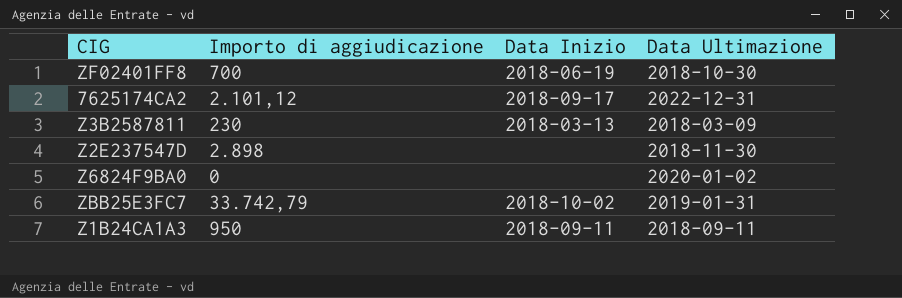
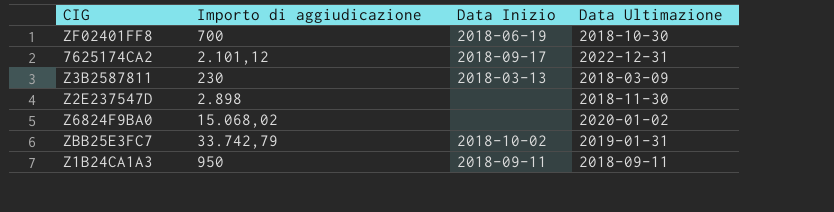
Z6824F9BA0 | Importo di aggiudicazione: 0 -> 15.068,02

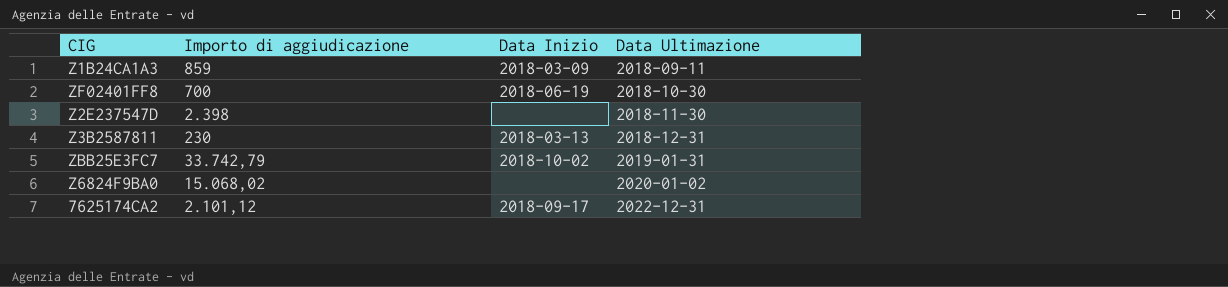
row order: none -> Data Ultimazione ascending
Z1B24CA1A3 | Importo di aggiudicazione: 950 -> 859
Z1B24CA1A3 | Data Inizio: 2018-09-11 -> 2018-03-09
Z2E237547D | Importo di aggiudicazione: 2.898 -> 2.398
Z3B2587811 | Data Ultimazione: 2018-03-09 -> 2018-12-31

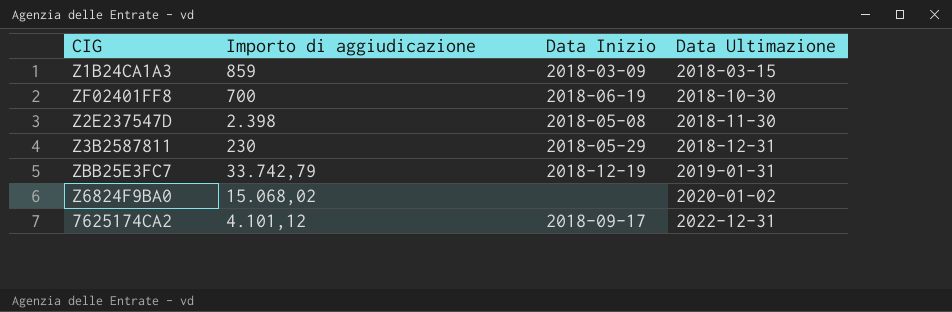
Z1B24CA1A3 | Data Ultimazione: 2018-09-11 -> 2018-03-15
Z2E237547D | Data Inizio: none -> 2018-05-08
Z3B2587811 | Data Inizio: 2018-03-13 -> 2018-05-29
ZBB25E3FC7 | Data Inizio: 2018-10-02 -> 2018-12-19
7625174CA2 | Importo di aggiudicazione: 2.101,12 -> 4.101,12

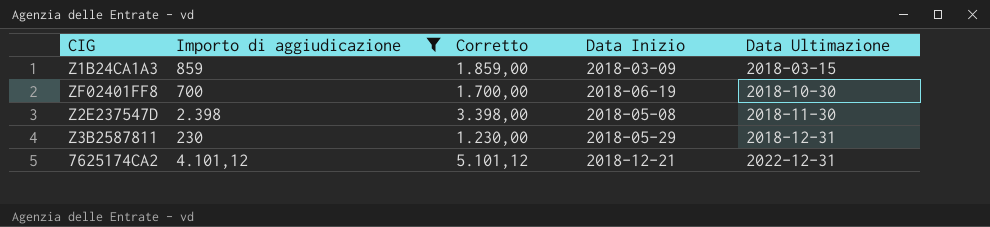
filter: none -> Importo di aggiudicazione <= 4.101,12
column Corretto | formula: none -> [Importo di aggiudicazione] + 1000
7625174CA2 | Data Inizio: 2018-09-17 -> 2018-12-21

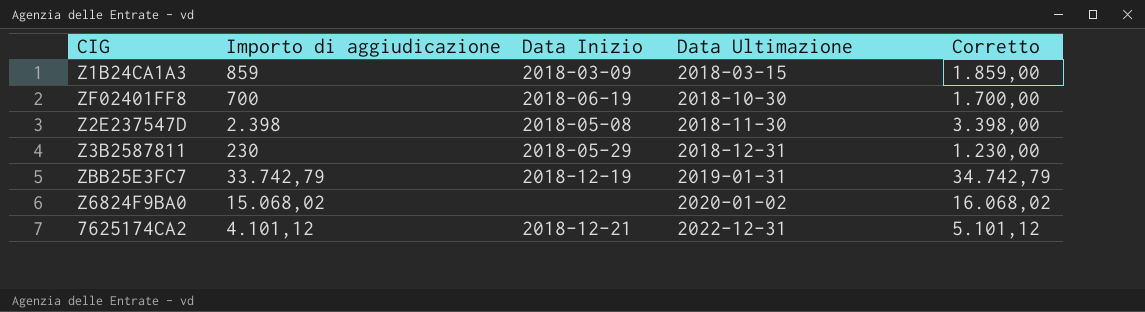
filter: Importo di aggiudicazione <= 4.101,12 -> none
column Corretto | position: 3 -> 5

